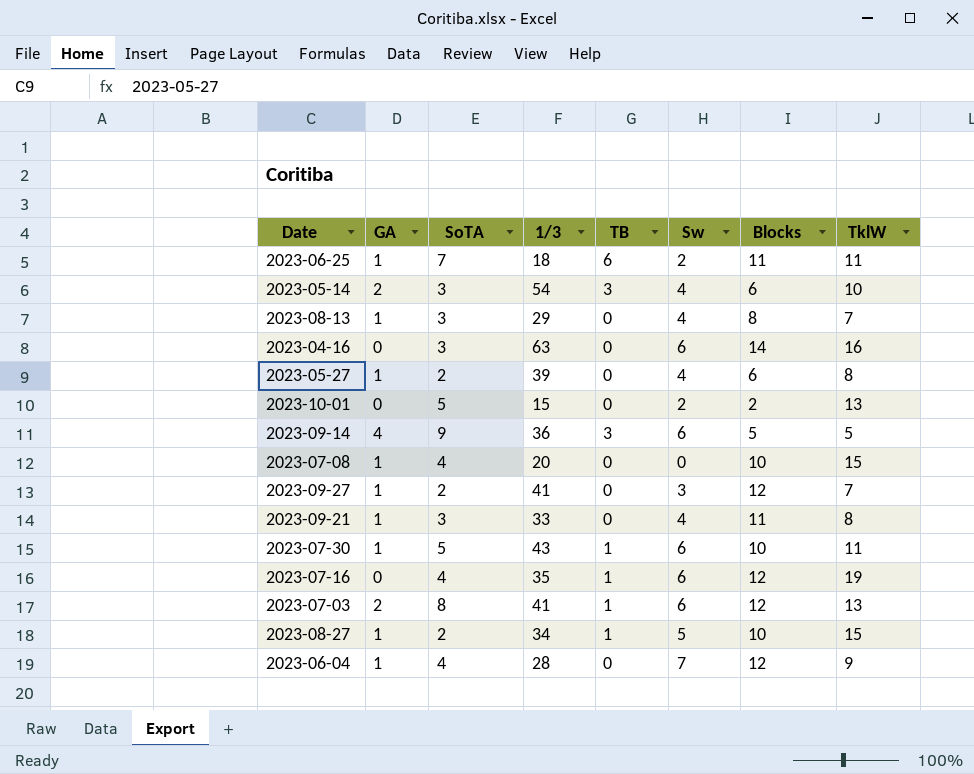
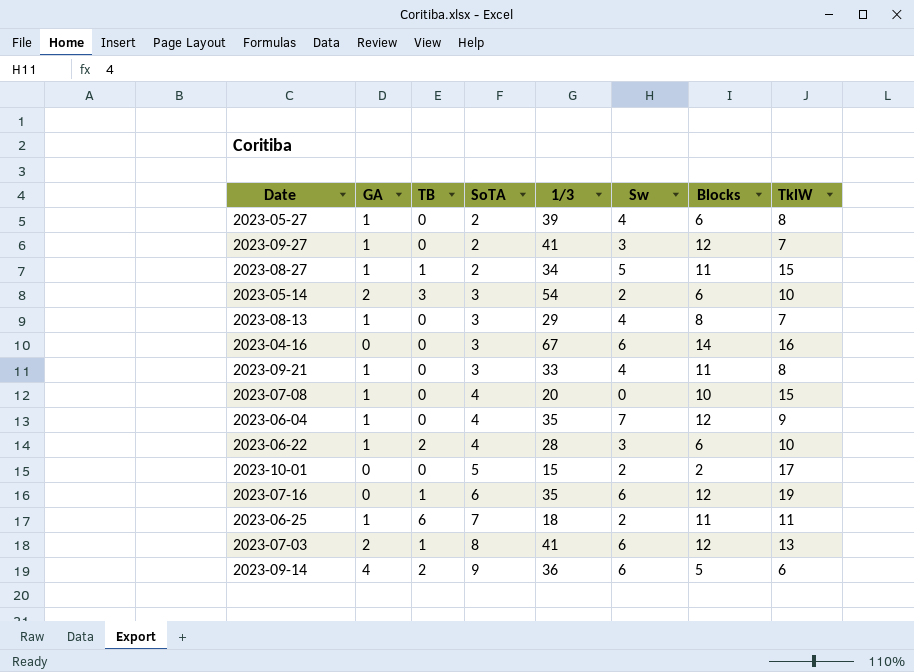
row order: none -> SoTA ascending
column TB | position: 5 -> 3
row 2023-07-30: 1 | 5 | 43 | 1 | 6 | 10 | 11 -> none
2023-08-27 | Blocks: 10 -> 11
2023-05-14 | Sw: 4 -> 2
2023-04-16 | 1/3: 63 -> 67
2023-06-04 | 1/3: 28 -> 35
row 2023-06-22: none -> 1 | 2 | 4 | 28 | 3 | 6 | 10
2023-10-01 | TklW: 13 -> 17
2023-07-16 | SoTA: 4 -> 6
2023-09-14 | TB: 3 -> 2
2023-09-14 | TklW: 5 -> 6

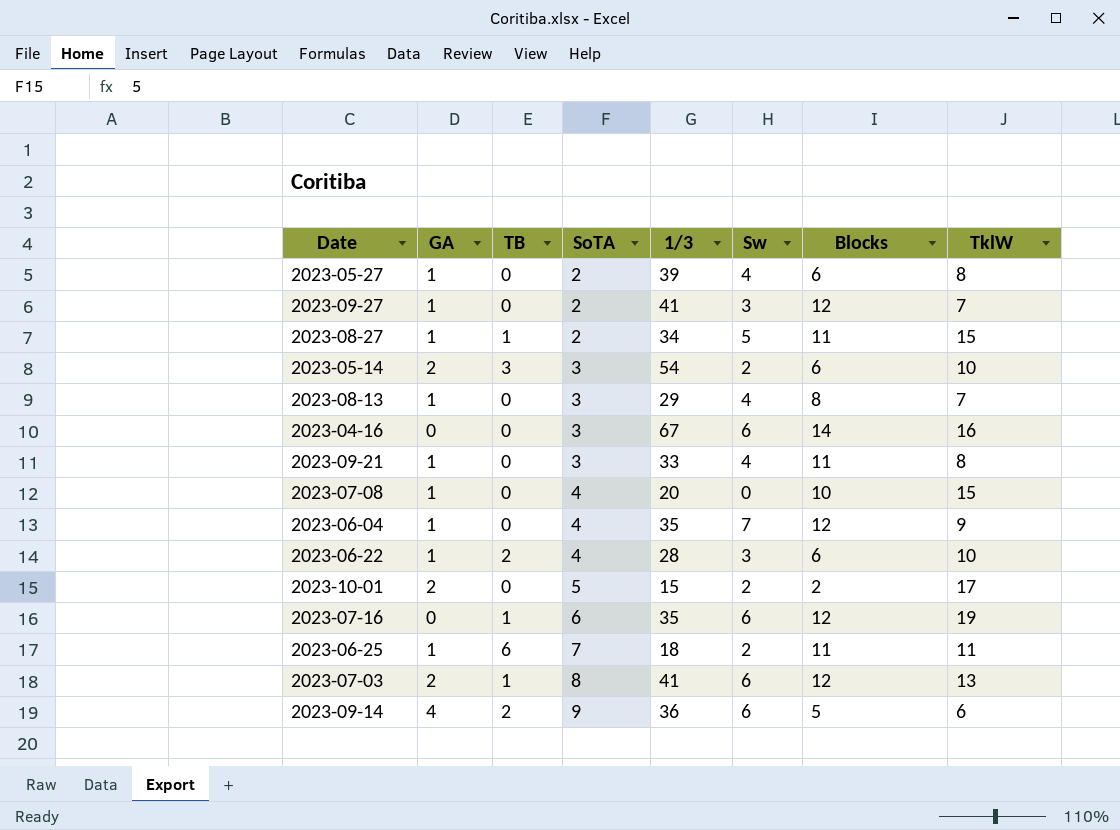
2023-10-01 | GA: 0 -> 2

